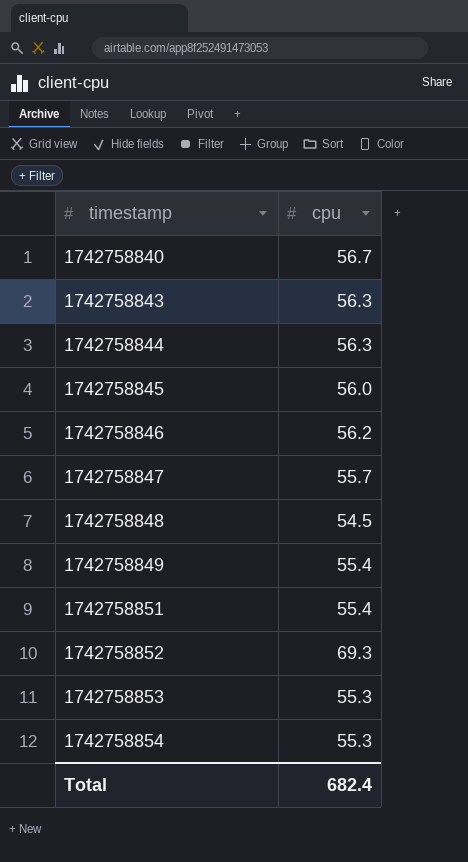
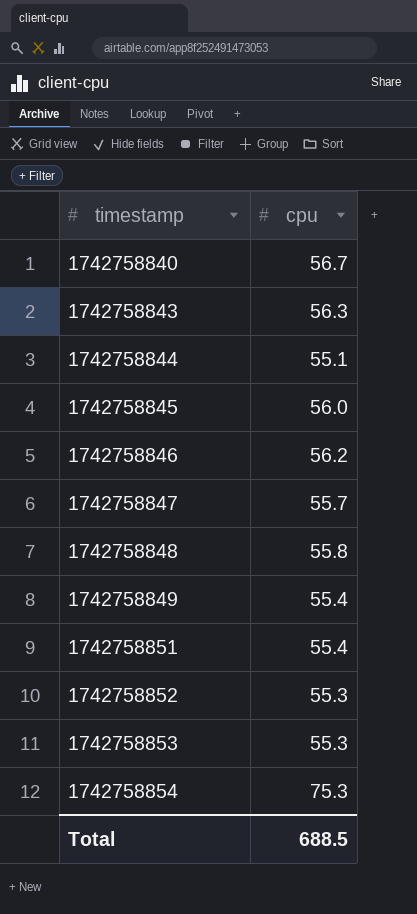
1742758844 | cpu: 56.3 -> 55.1
1742758848 | cpu: 54.5 -> 55.8
1742758852 | cpu: 69.3 -> 55.3
1742758854 | cpu: 55.3 -> 75.3
Total | cpu: 682.4 -> 688.5

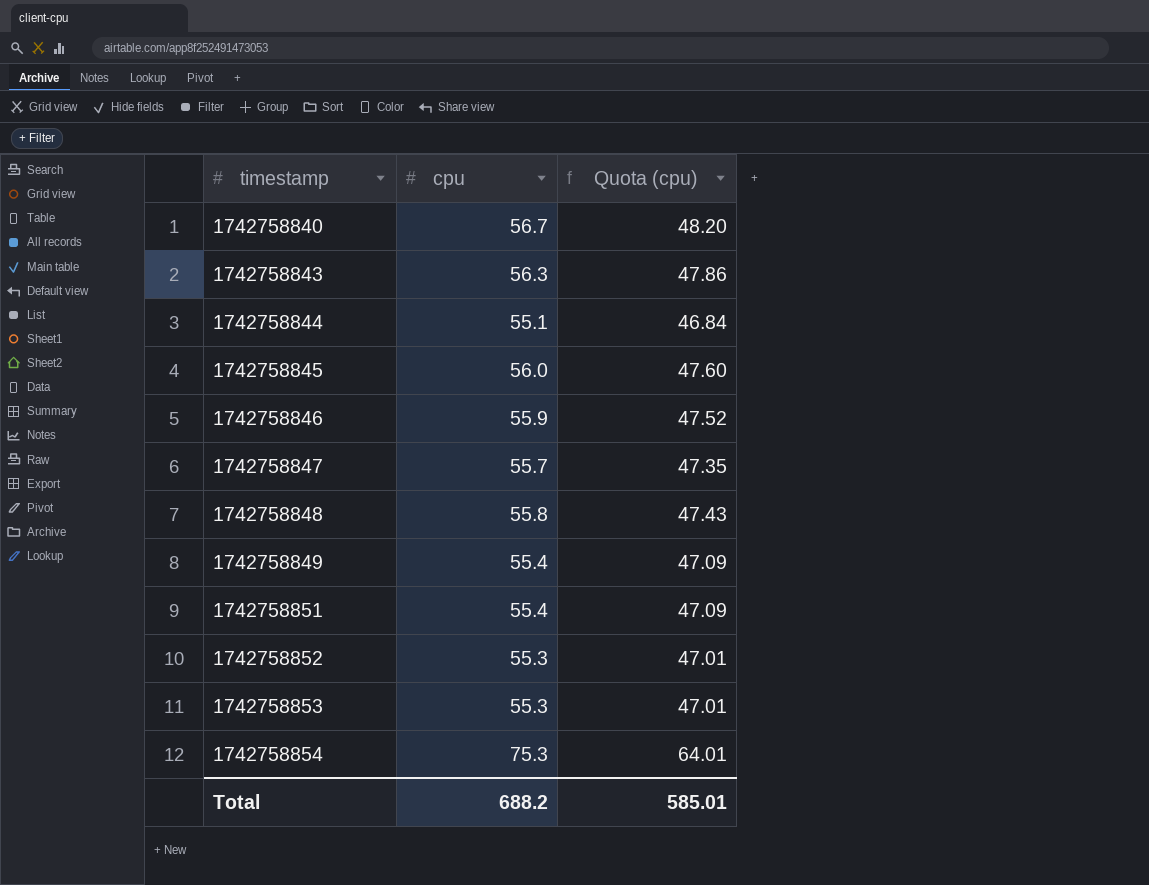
column Quota (cpu) | formula: none -> [cpu] * 0.85
1742758846 | cpu: 56.2 -> 55.9
Total | cpu: 688.5 -> 688.2

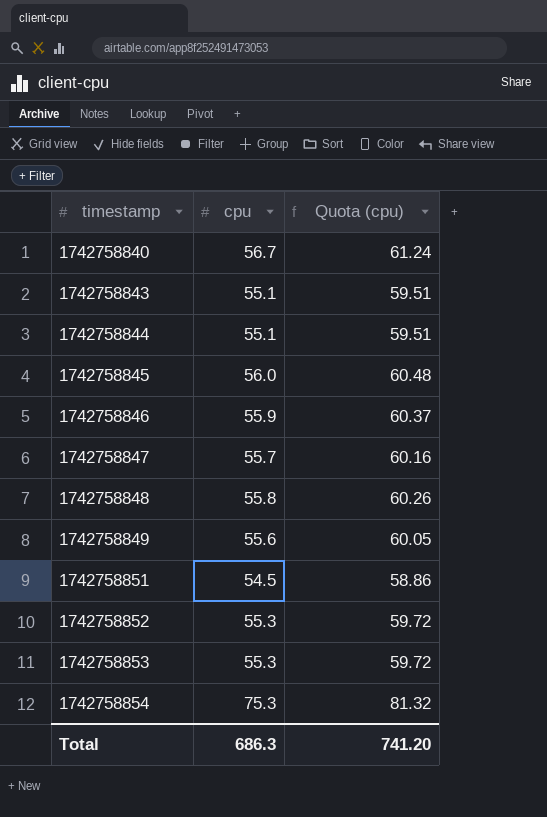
column Quota (cpu) | formula: [cpu] * 0.85 -> [cpu] * 1.08
1742758843 | cpu: 56.3 -> 55.1
1742758849 | cpu: 55.4 -> 55.6
1742758851 | cpu: 55.4 -> 54.5
Total | cpu: 688.2 -> 686.3
Total | Quota (cpu): 585.01 -> 741.20

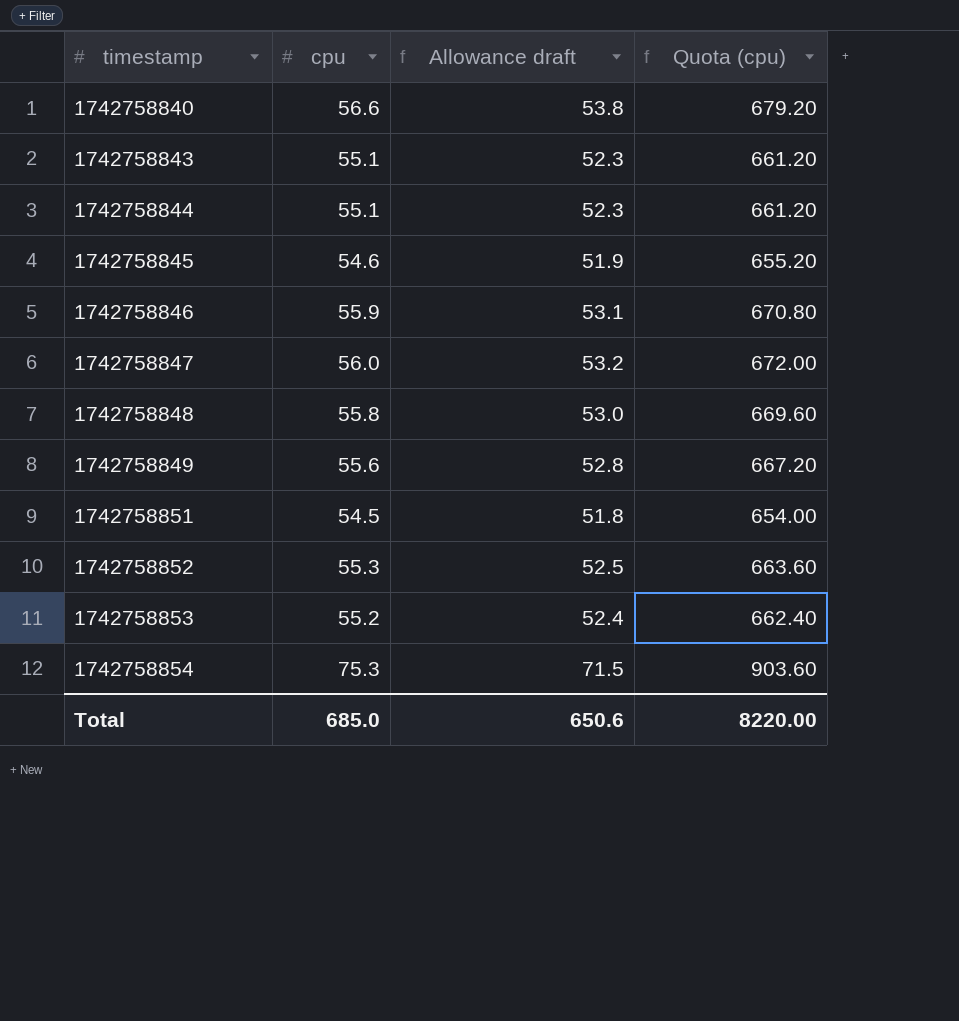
column Allowance draft | formula: none -> [cpu] * 0.95
column Quota (cpu) | formula: [cpu] * 1.08 -> [cpu] * 12
1742758840 | cpu: 56.7 -> 56.6
1742758845 | cpu: 56.0 -> 54.6
1742758847 | cpu: 55.7 -> 56.0
1742758853 | cpu: 55.3 -> 55.2
Total | cpu: 686.3 -> 685.0
Total | Quota (cpu): 741.20 -> 8220.00

